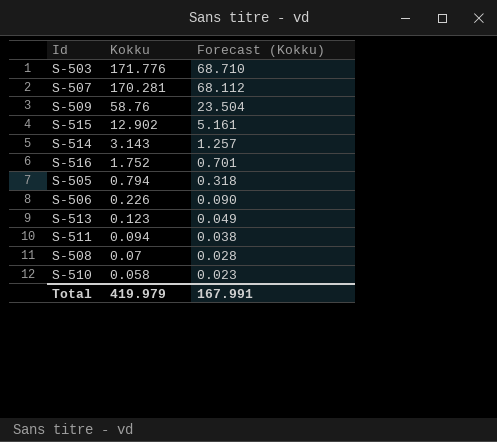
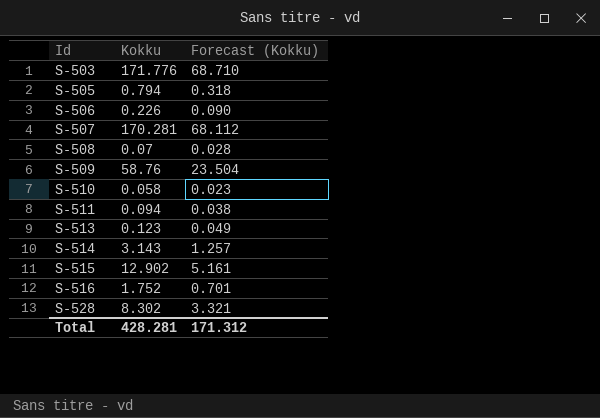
row order: Kokku descending -> Id ascending
row S-528: none -> 8.302 | 3.321
Total | Kokku: 419.979 -> 428.281
Total | Forecast (Kokku): 167.991 -> 171.312

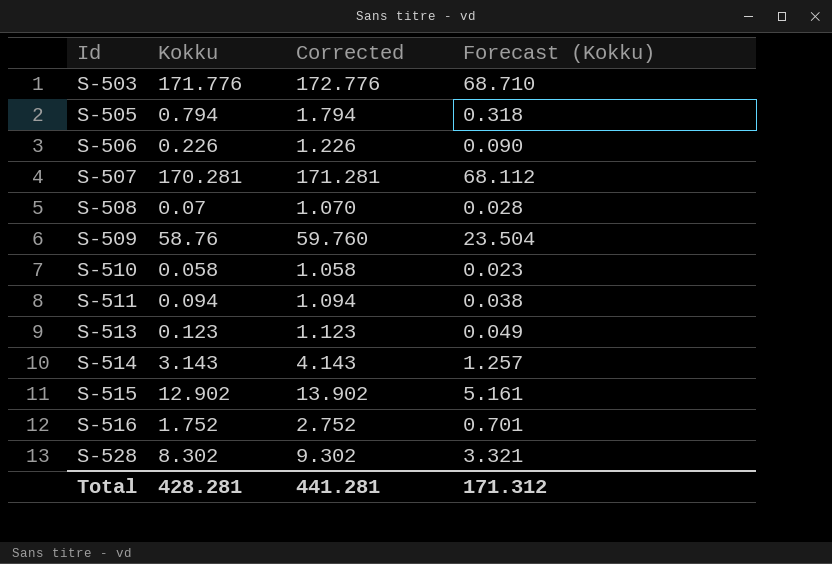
column Corrected | formula: none -> [Kokku] + 1

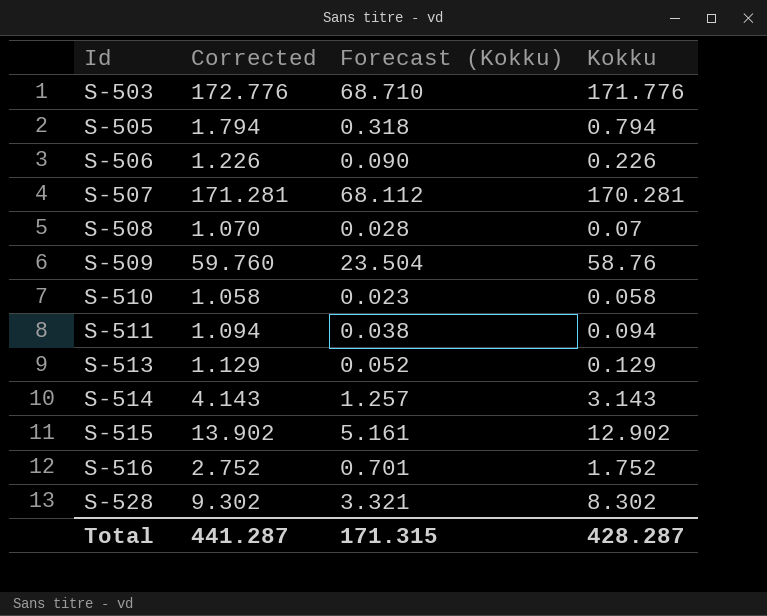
column Kokku | position: 2 -> 4
S-513 | Corrected: 1.123 -> 1.129
S-513 | Forecast (Kokku): 0.049 -> 0.052
S-513 | Kokku: 0.123 -> 0.129
Total | Corrected: 441.281 -> 441.287
Total | Forecast (Kokku): 171.312 -> 171.315
Total | Kokku: 428.281 -> 428.287

